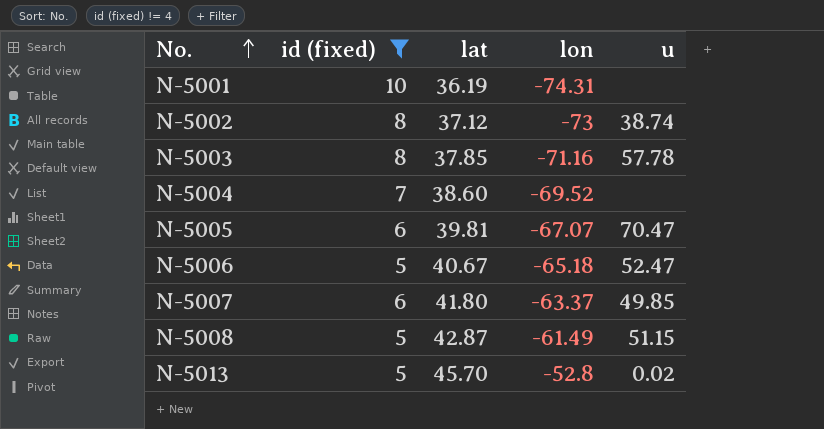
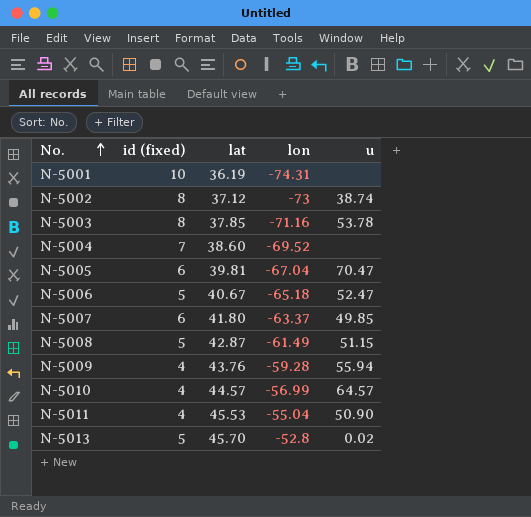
filter: id (fixed) != 4 -> none
N-5003 | u: 57.78 -> 53.78
N-5005 | lon: -67.07 -> -67.04

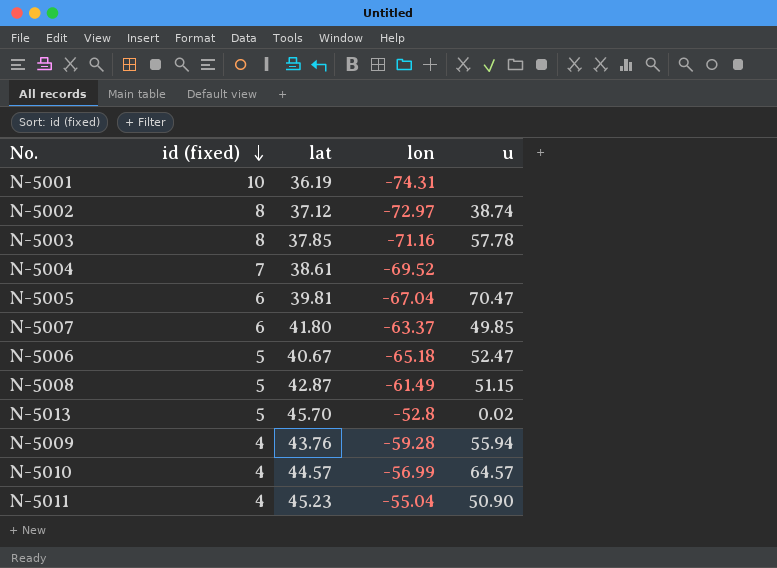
row order: No. ascending -> id (fixed) descending
N-5002 | lon: -73 -> -72.97
N-5003 | u: 53.78 -> 57.78
N-5004 | lat: 38.60 -> 38.61
N-5011 | lat: 45.53 -> 45.23

